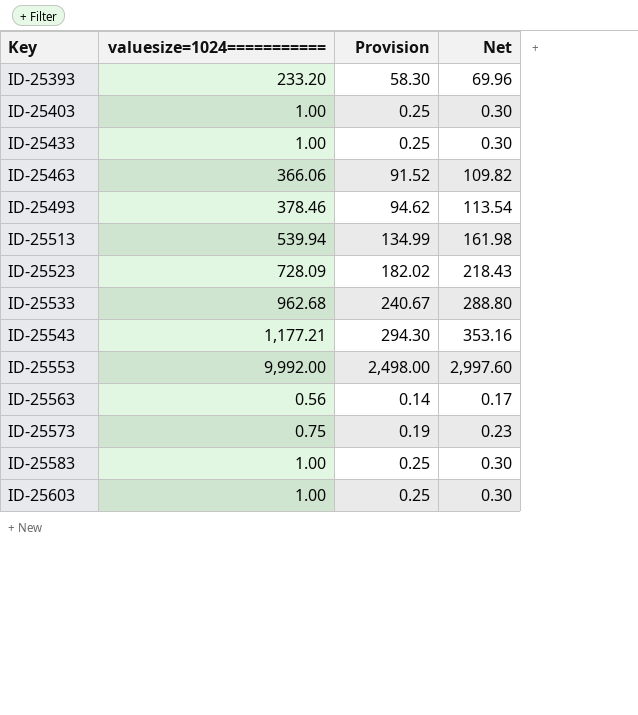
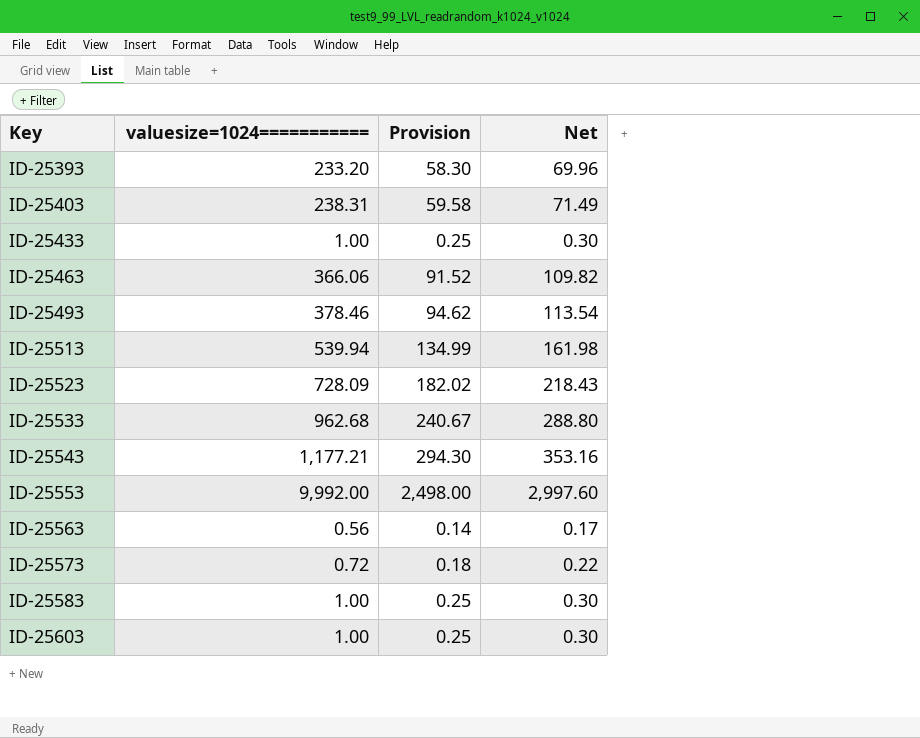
ID-25403 | valuesize=1024===========: 1.00 -> 238.31
ID-25403 | Provision: 0.25 -> 59.58
ID-25403 | Net: 0.30 -> 71.49
ID-25573 | valuesize=1024===========: 0.75 -> 0.72
ID-25573 | Provision: 0.19 -> 0.18
ID-25573 | Net: 0.23 -> 0.22

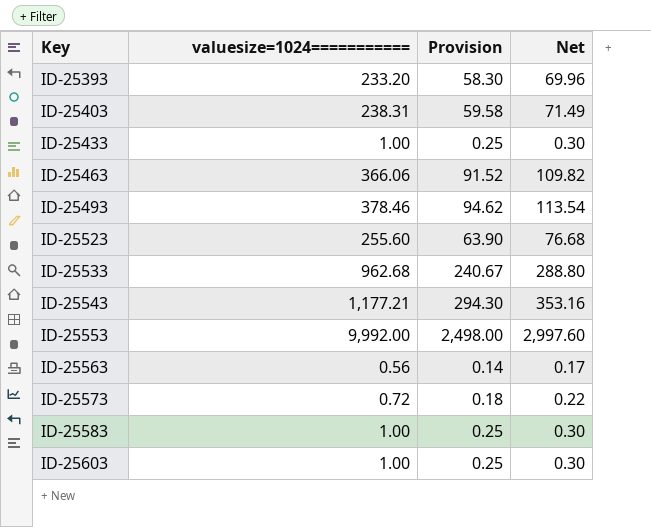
row ID-25513: 539.94 | 134.99 | 161.98 -> none
ID-25523 | valuesize=1024===========: 728.09 -> 255.60
ID-25523 | Provision: 182.02 -> 63.90
ID-25523 | Net: 218.43 -> 76.68

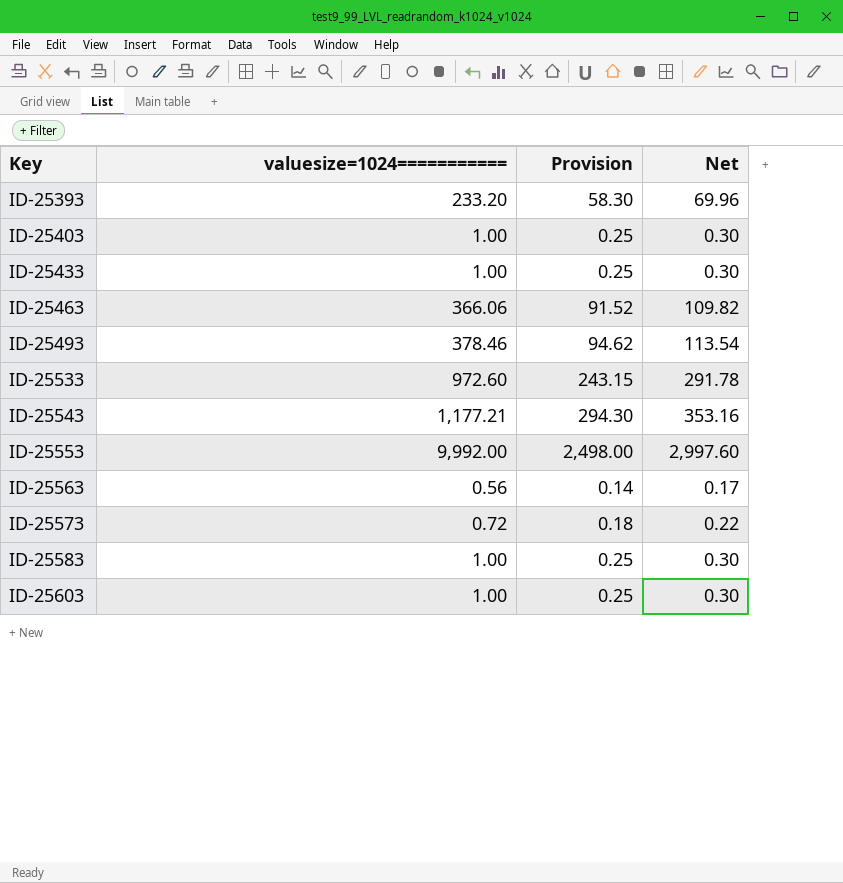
row ID-25523: 255.60 | 63.90 | 76.68 -> none
ID-25403 | valuesize=1024===========: 238.31 -> 1.00
ID-25403 | Provision: 59.58 -> 0.25
ID-25403 | Net: 71.49 -> 0.30
ID-25533 | valuesize=1024===========: 962.68 -> 972.60
ID-25533 | Provision: 240.67 -> 243.15
ID-25533 | Net: 288.80 -> 291.78

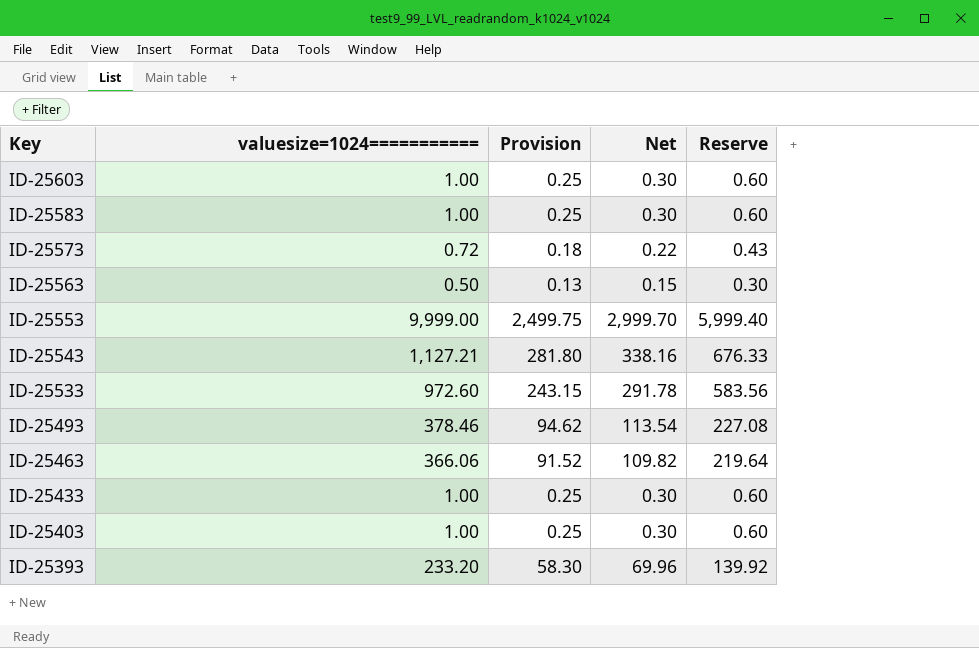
row order: Key ascending -> Key descending
column Reserve | formula: none -> [valuesize=1024===========] * 0.6
ID-25563 | valuesize=1024===========: 0.56 -> 0.50
ID-25563 | Provision: 0.14 -> 0.13
ID-25563 | Net: 0.17 -> 0.15
ID-25553 | valuesize=1024===========: 9,992.00 -> 9,999.00
ID-25553 | Provision: 2,498.00 -> 2,499.75
ID-25553 | Net: 2,997.60 -> 2,999.70
ID-25543 | valuesize=1024===========: 1,177.21 -> 1,127.21
ID-25543 | Provision: 294.30 -> 281.80
ID-25543 | Net: 353.16 -> 338.16

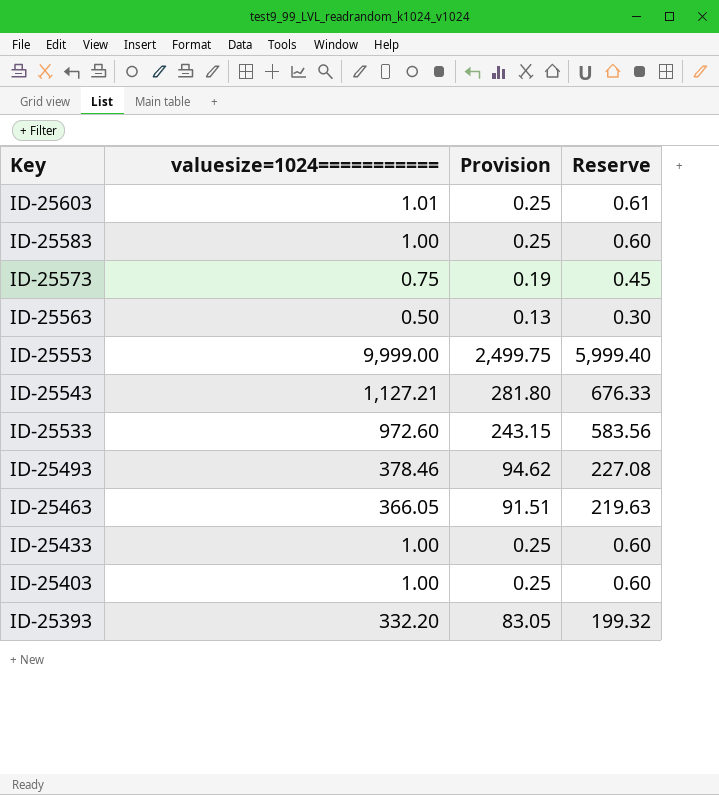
column Net | formula: [valuesize=1024===========] * 0.3 -> none
ID-25603 | valuesize=1024===========: 1.00 -> 1.01
ID-25603 | Reserve: 0.60 -> 0.61
ID-25573 | valuesize=1024===========: 0.72 -> 0.75
ID-25573 | Provision: 0.18 -> 0.19
ID-25573 | Reserve: 0.43 -> 0.45
ID-25463 | valuesize=1024===========: 366.06 -> 366.05
ID-25463 | Provision: 91.52 -> 91.51
ID-25463 | Reserve: 219.64 -> 219.63
ID-25393 | valuesize=1024===========: 233.20 -> 332.20
ID-25393 | Provision: 58.30 -> 83.05
ID-25393 | Reserve: 139.92 -> 199.32

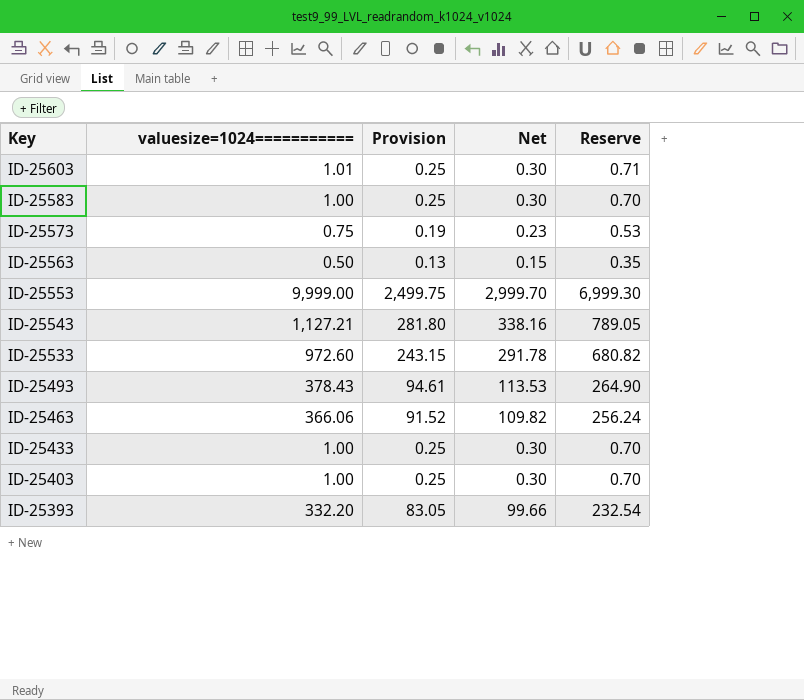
column Net | formula: none -> [valuesize=1024===========] * 0.3
column Reserve | formula: [valuesize=1024===========] * 0.6 -> [valuesize=1024===========] * 0.7
ID-25493 | valuesize=1024===========: 378.46 -> 378.43
ID-25493 | Provision: 94.62 -> 94.61
ID-25463 | valuesize=1024===========: 366.05 -> 366.06
ID-25463 | Provision: 91.51 -> 91.52

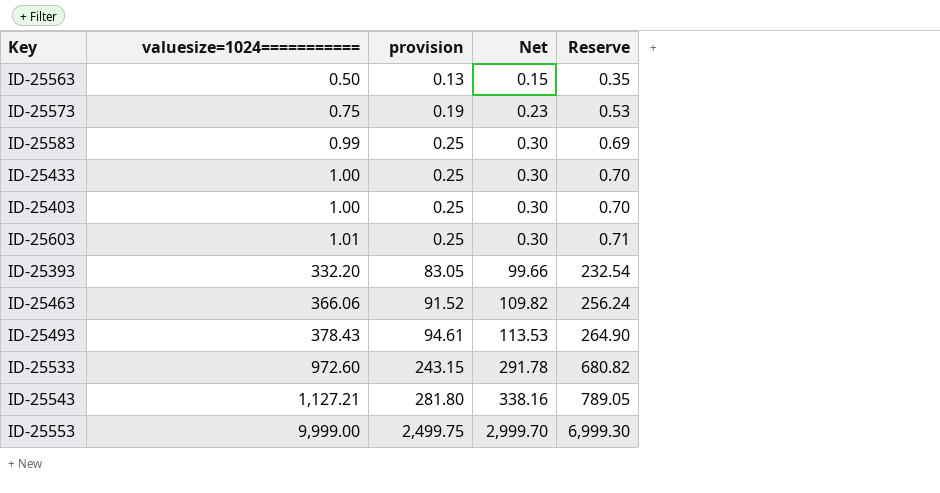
row order: Key descending -> valuesize=1024=========== ascending
column name: Provision -> provision
ID-25583 | valuesize=1024===========: 1.00 -> 0.99
ID-25583 | Reserve: 0.70 -> 0.69

